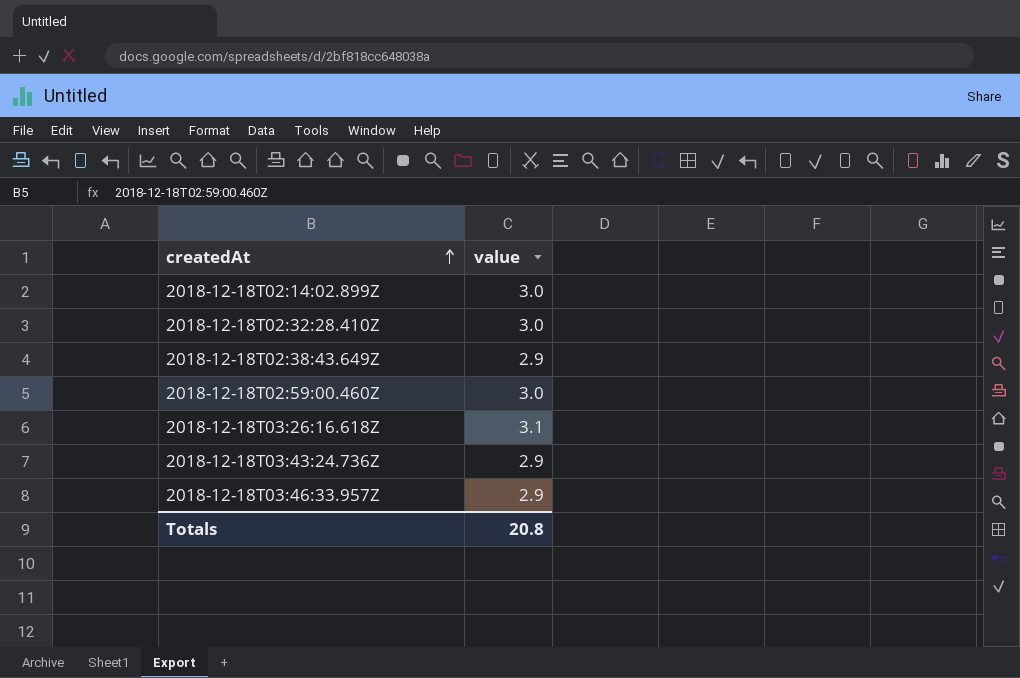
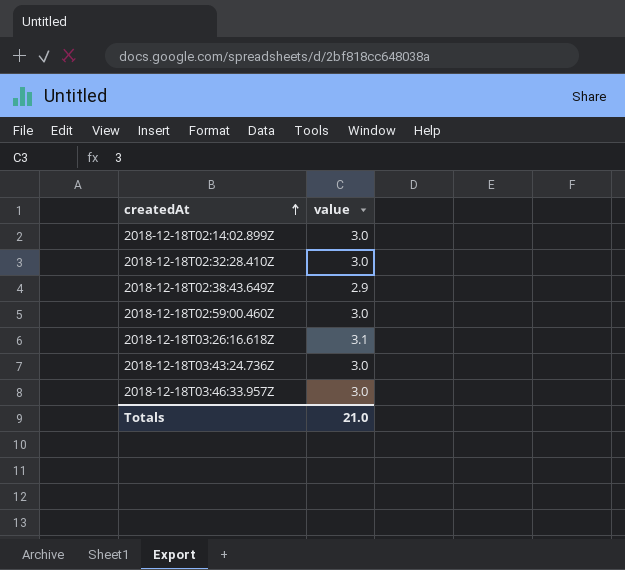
2018-12-18T03:43:24.736Z | value: 2.9 -> 3.0
2018-12-18T03:46:33.957Z | value: 2.9 -> 3.0
Totals | value: 20.8 -> 21.0

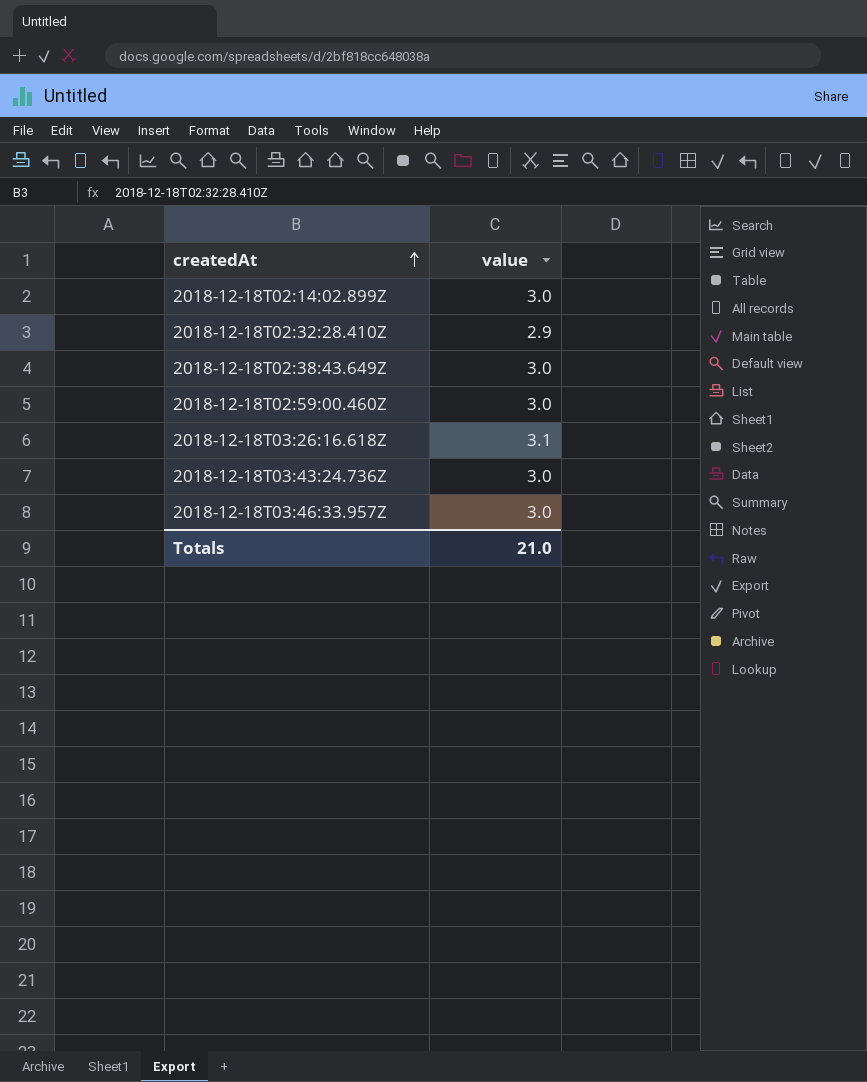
2018-12-18T02:32:28.410Z | value: 3.0 -> 2.9
2018-12-18T02:38:43.649Z | value: 2.9 -> 3.0

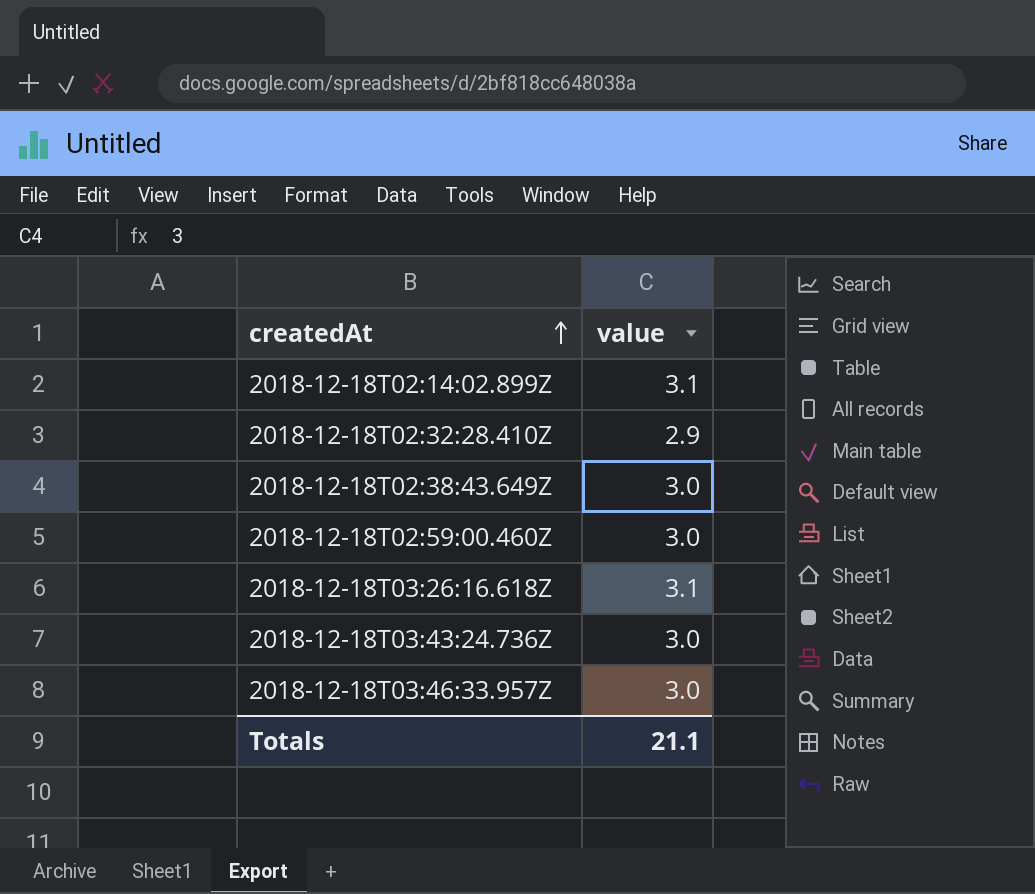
2018-12-18T02:14:02.899Z | value: 3.0 -> 3.1
Totals | value: 21.0 -> 21.1

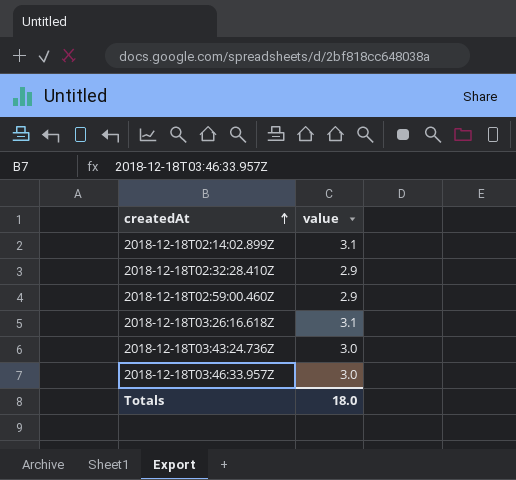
row 2018-12-18T02:38:43.649Z: 3.0 -> none
2018-12-18T02:59:00.460Z | value: 3.0 -> 2.9
Totals | value: 21.1 -> 18.0

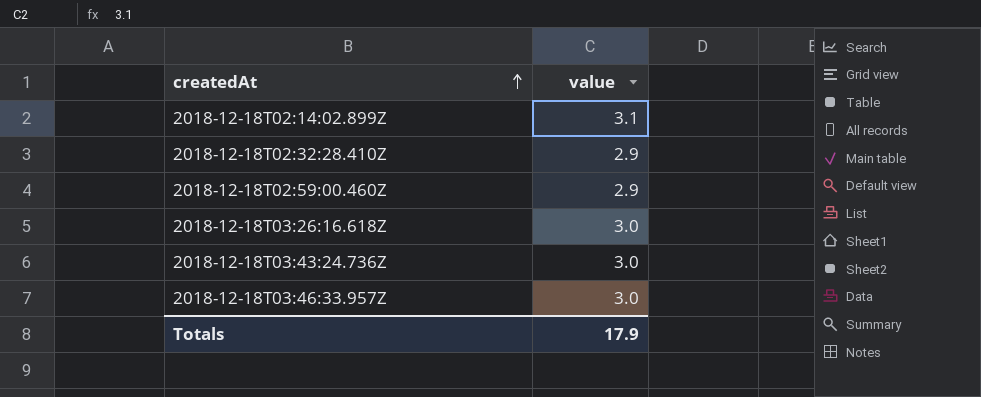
2018-12-18T03:26:16.618Z | value: 3.1 -> 3.0
Totals | value: 18.0 -> 17.9

